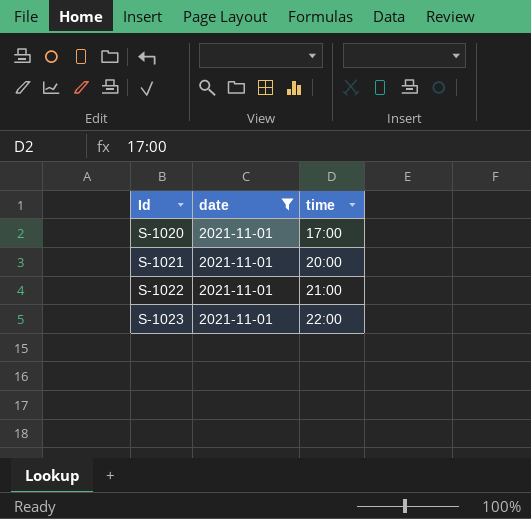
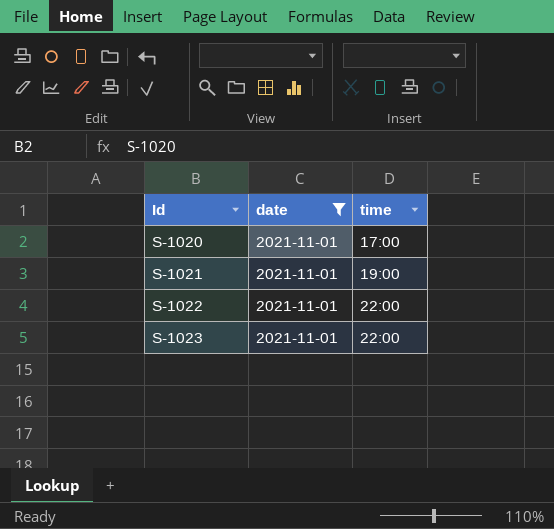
S-1021 | time: 20:00 -> 19:00
S-1022 | time: 21:00 -> 22:00

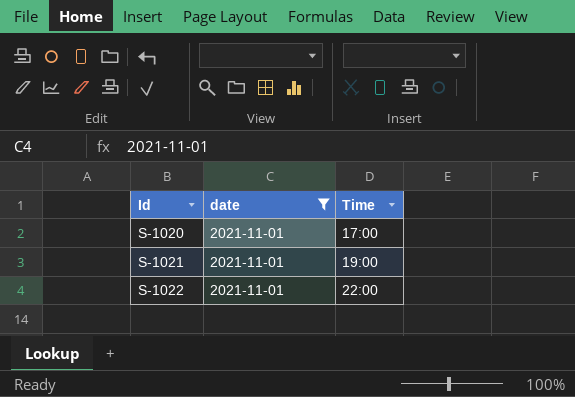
column name: time -> Time
row S-1023: 2021-11-01 | 22:00 -> none

